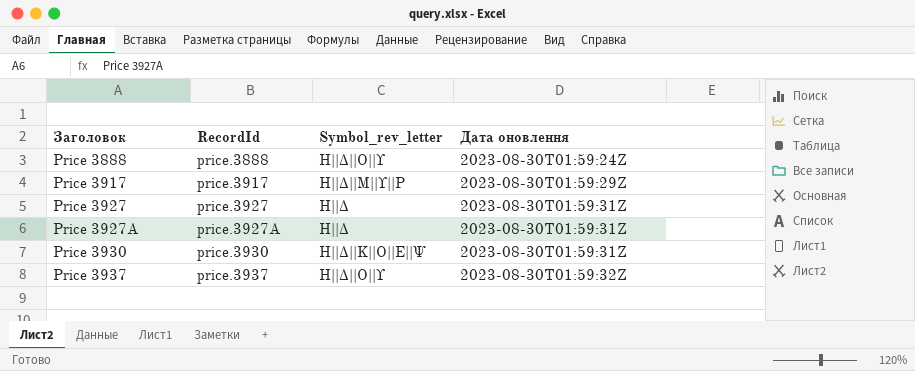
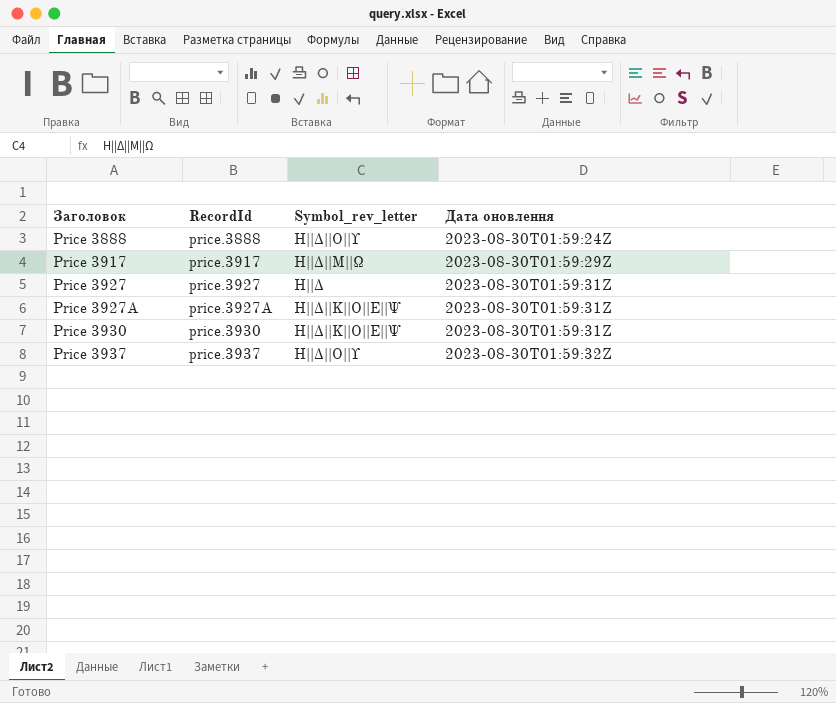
Price 3917 | Symbol_rev_letter: Η||Δ||Μ||Υ||Ρ -> Η||Δ||Μ||Ω
Price 3927A | Symbol_rev_letter: Η||Δ -> Η||Δ||Κ||Ο||Ε||Ψ

